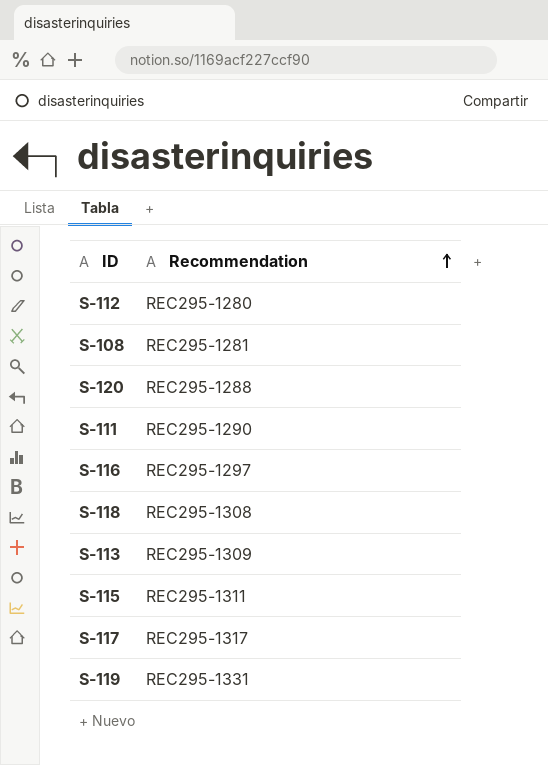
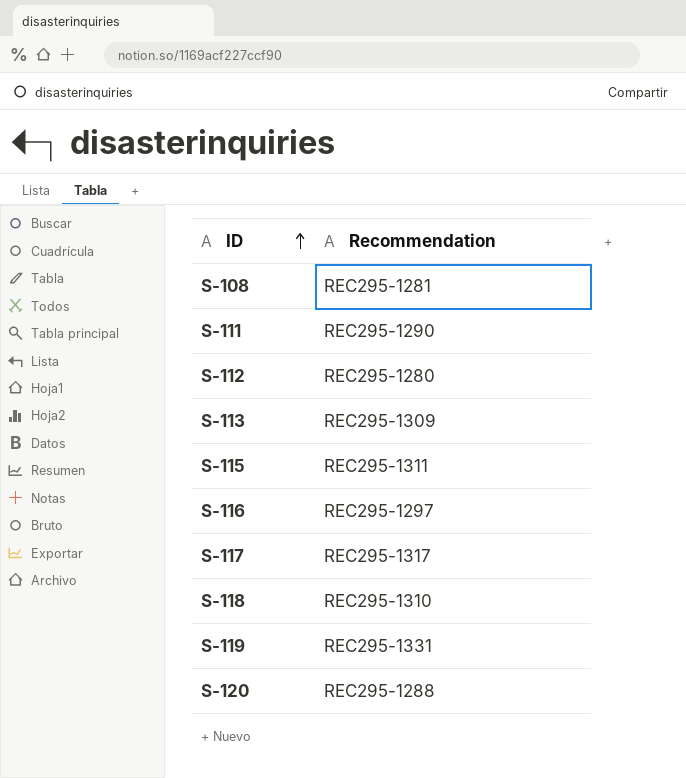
row order: Recommendation ascending -> ID ascending
S-118 | Recommendation: REC295-1308 -> REC295-1310

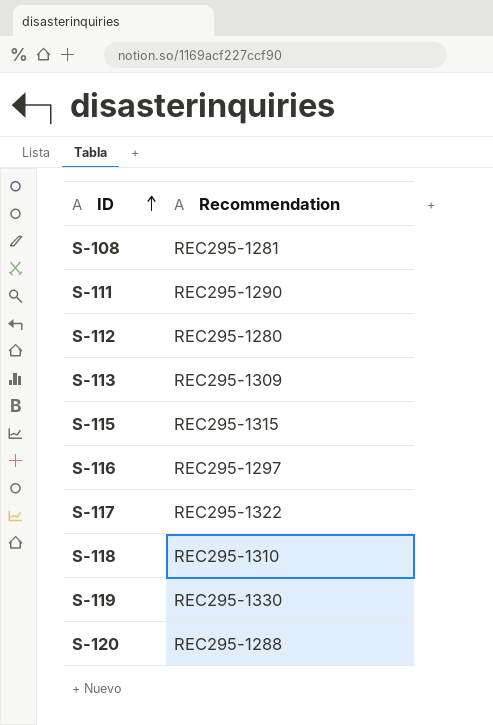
S-115 | Recommendation: REC295-1311 -> REC295-1315
S-117 | Recommendation: REC295-1317 -> REC295-1322
S-119 | Recommendation: REC295-1331 -> REC295-1330

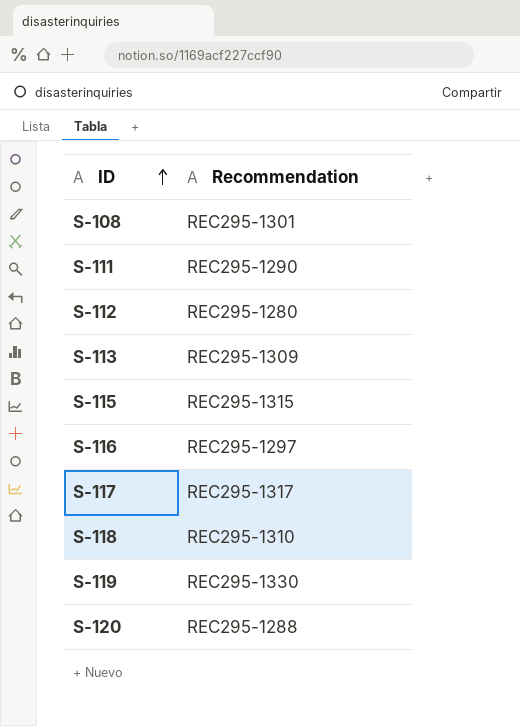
S-108 | Recommendation: REC295-1281 -> REC295-1301
S-117 | Recommendation: REC295-1322 -> REC295-1317

